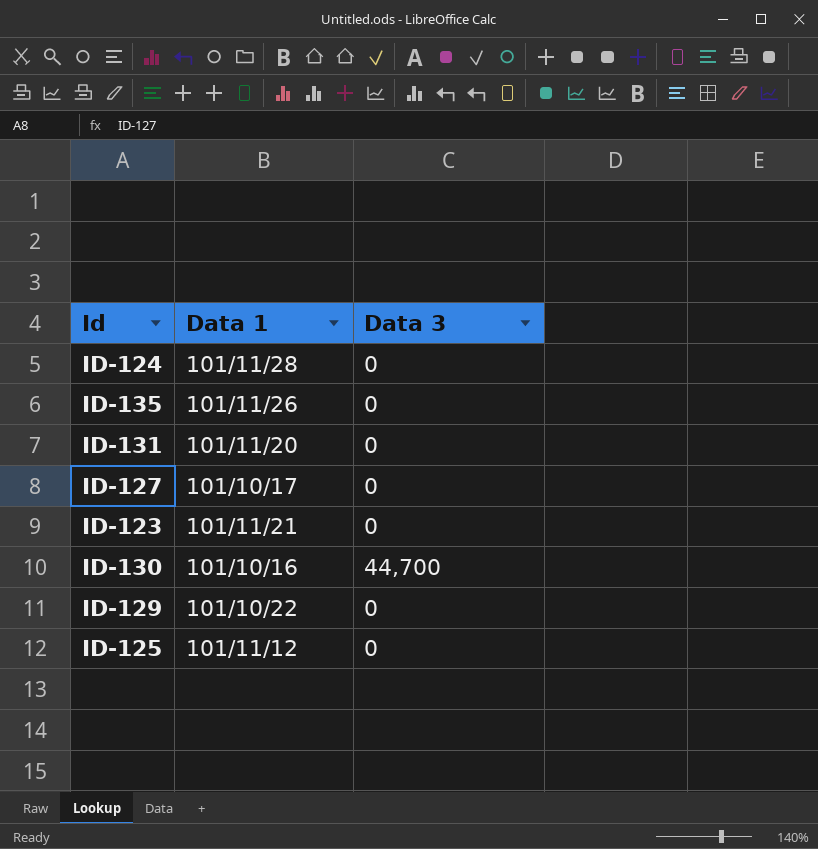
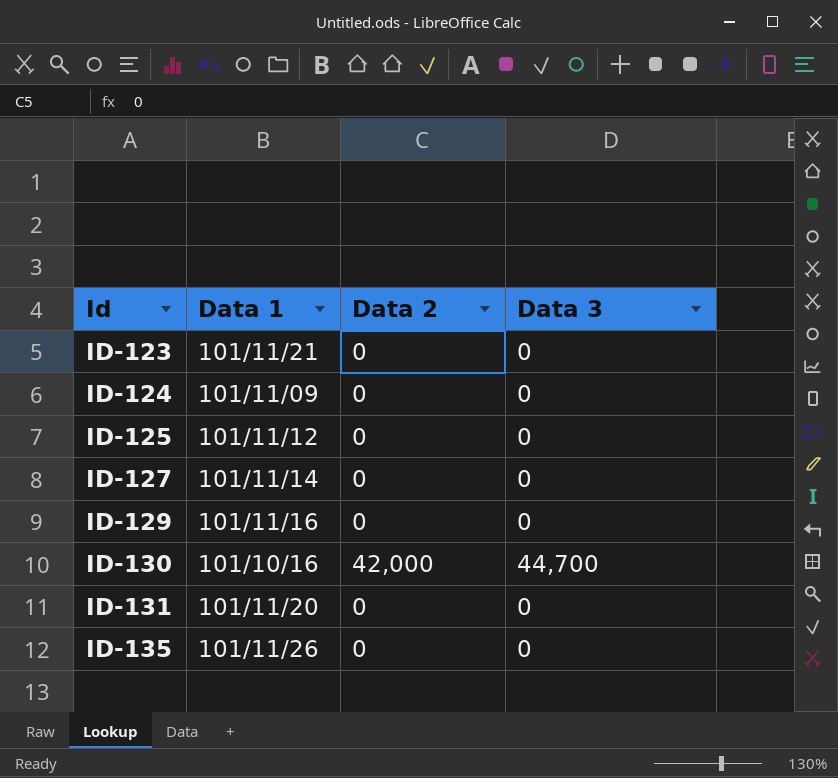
row order: none -> Id ascending
column Data 2 | position: none -> 3
ID-124 | Data 1: 101/11/28 -> 101/11/09
ID-127 | Data 1: 101/10/17 -> 101/11/14
ID-129 | Data 1: 101/10/22 -> 101/11/16

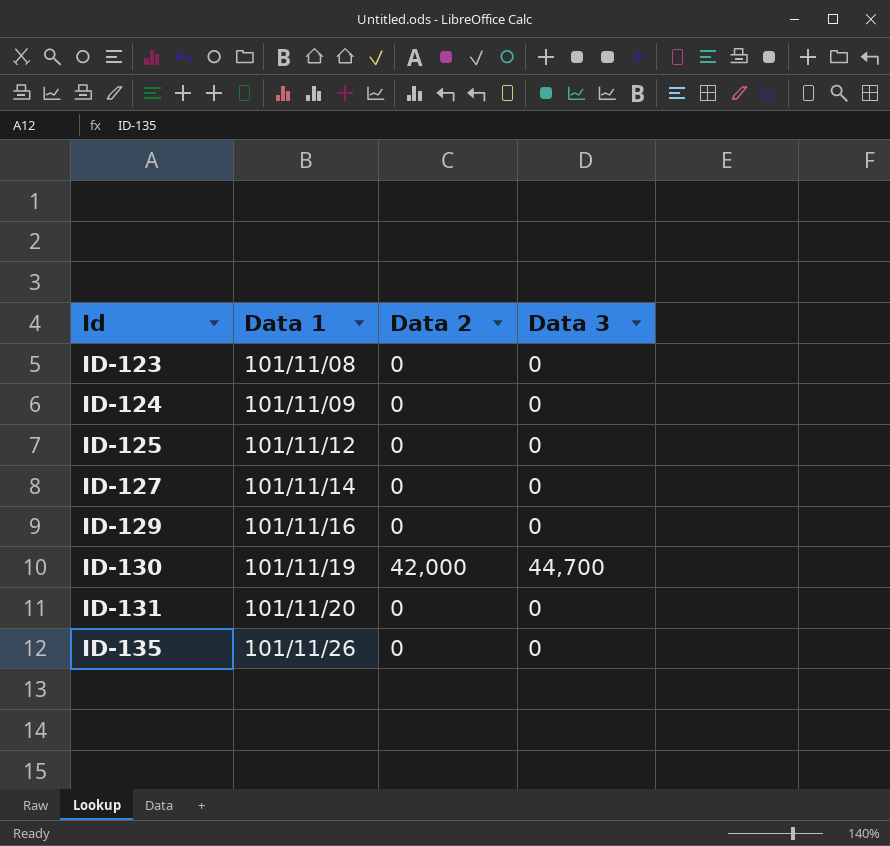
ID-123 | Data 1: 101/11/21 -> 101/11/08
ID-130 | Data 1: 101/10/16 -> 101/11/19

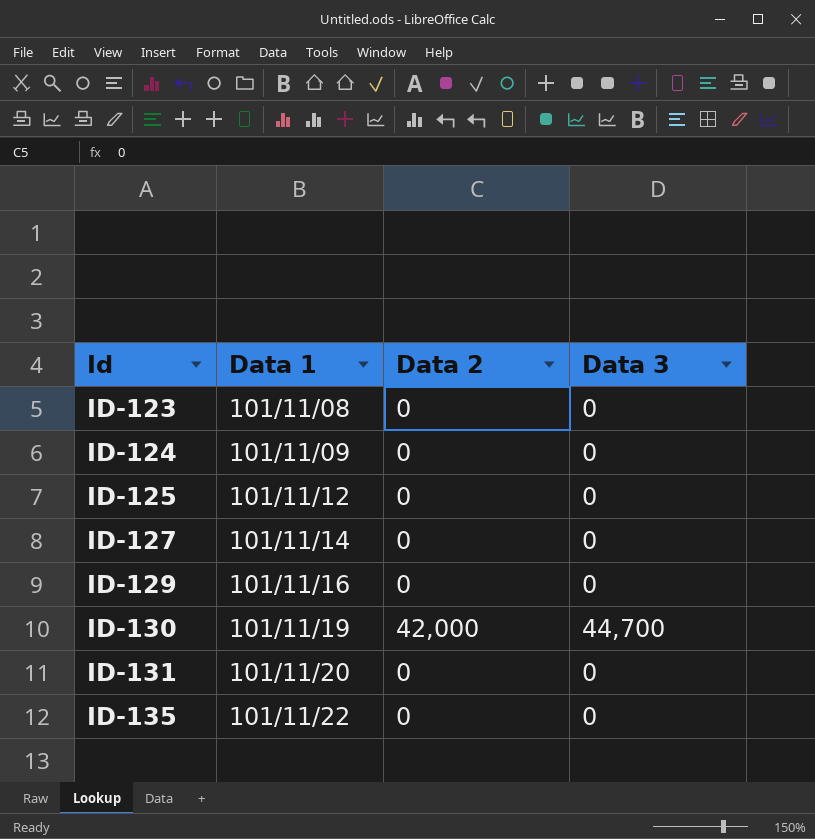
ID-135 | Data 1: 101/11/26 -> 101/11/22

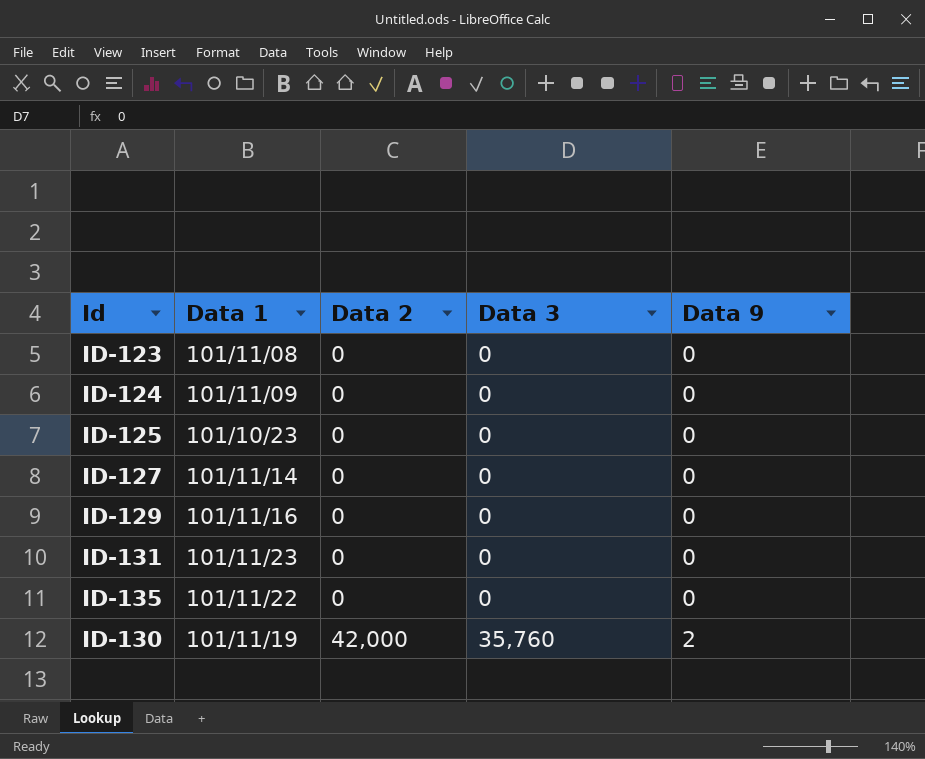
row order: Id ascending -> Data 2 ascending
column Data 9 | position: none -> 5
ID-125 | Data 1: 101/11/12 -> 101/10/23
ID-131 | Data 1: 101/11/20 -> 101/11/23
ID-130 | Data 3: 44,700 -> 35,760

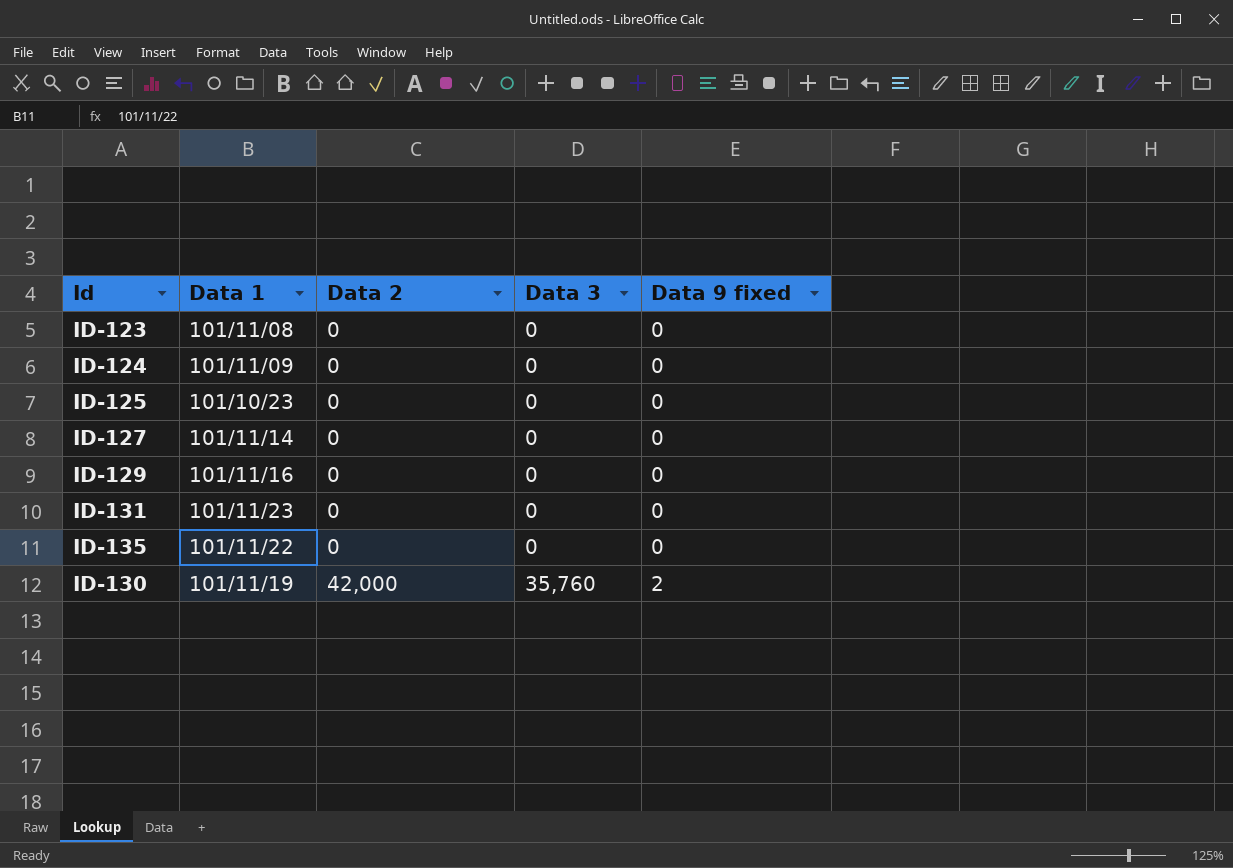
column name: Data 9 -> Data 9 fixed

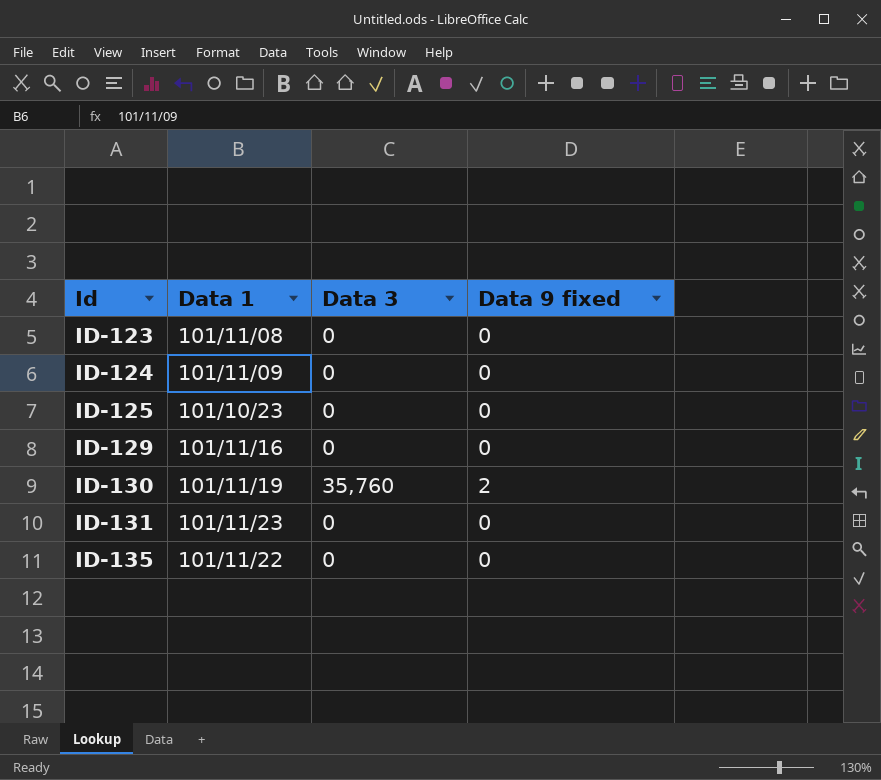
row order: Data 2 ascending -> Id ascending
column Data 2 | position: 3 -> none
row ID-127: 101/11/14 | 0 | 0 | 0 -> none

